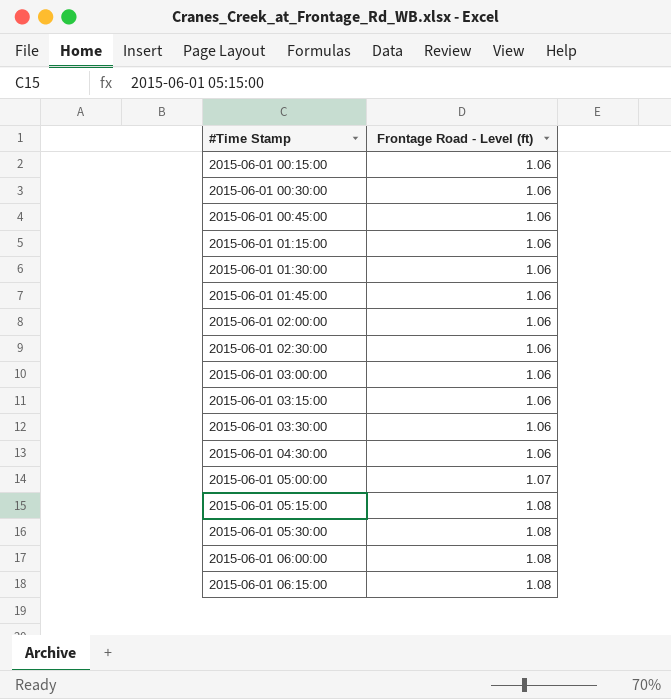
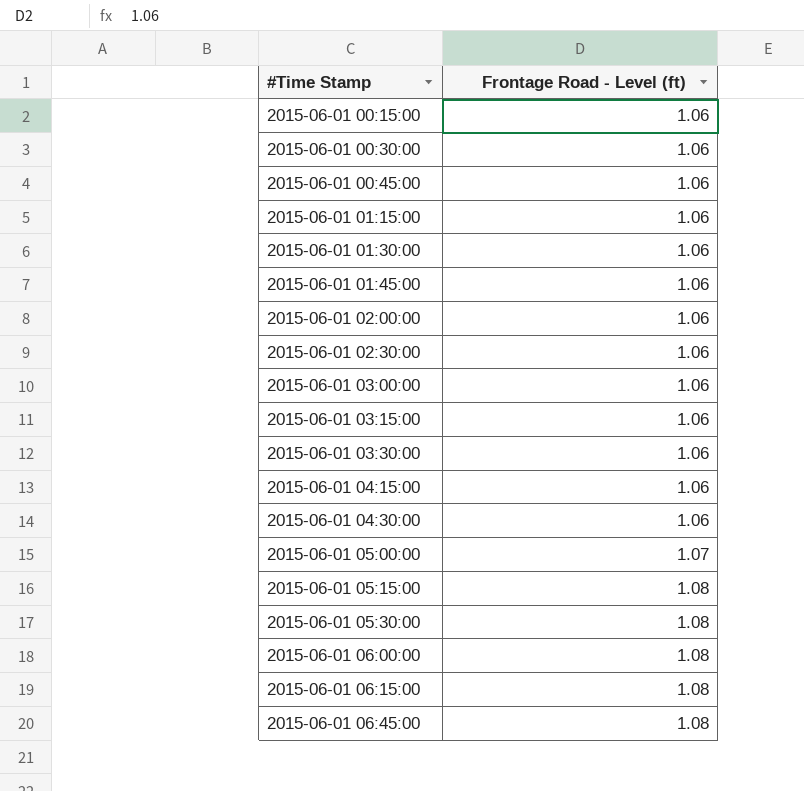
row 2015-06-01 04:15:00: none -> 1.06
row 2015-06-01 06:45:00: none -> 1.08

